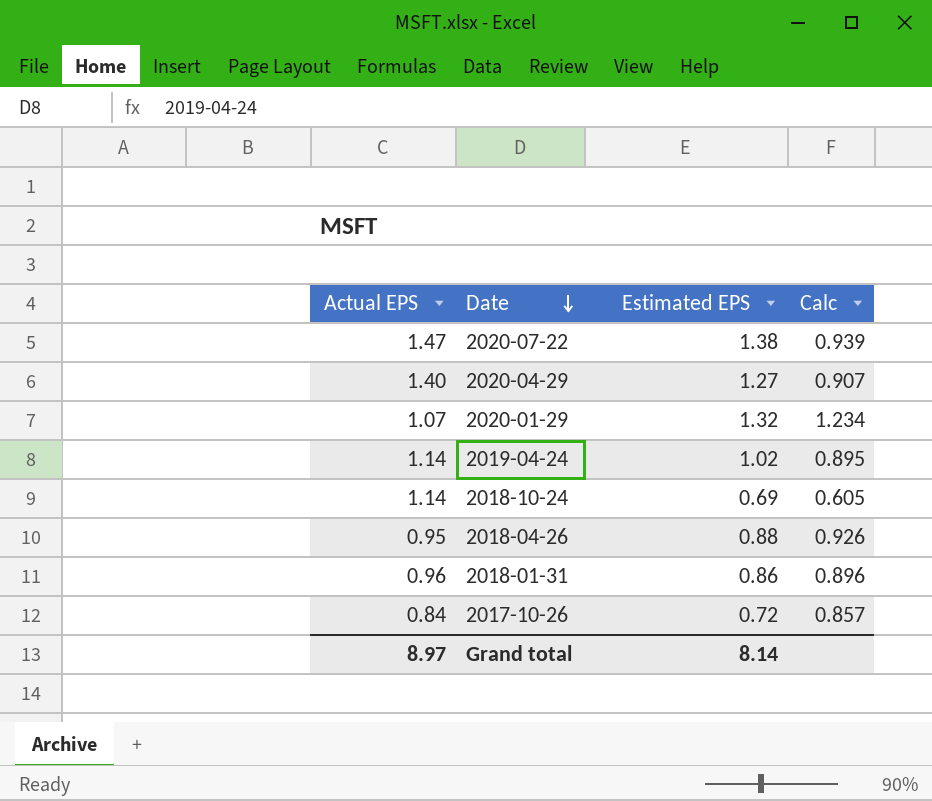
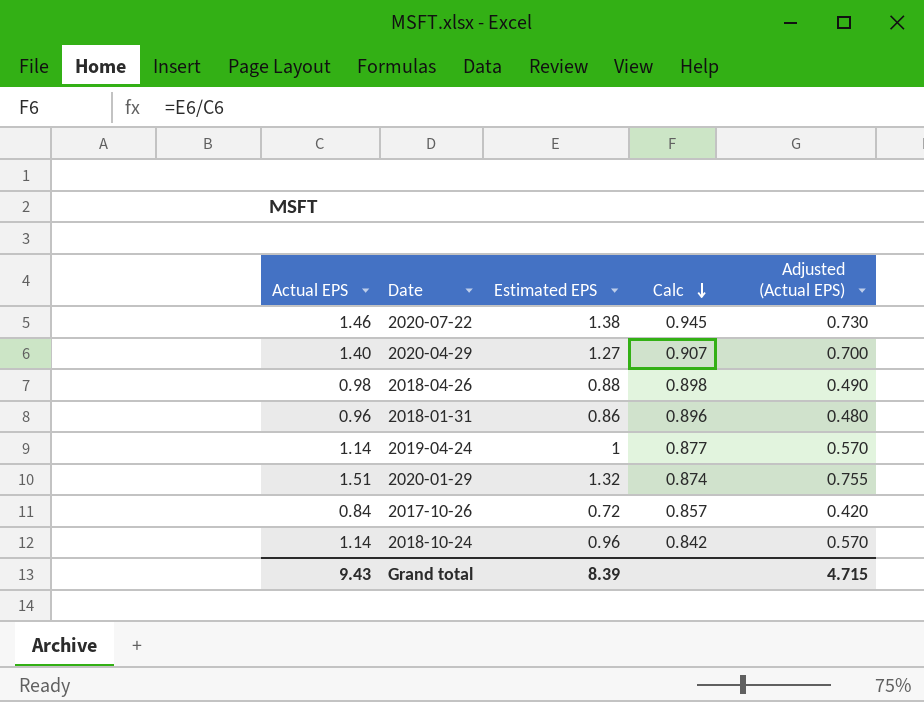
row order: Date descending -> Calc descending
column Adjusted (Actual EPS) | formula: none -> [Actual EPS] * 0.5
2020-07-22 | Actual EPS: 1.47 -> 1.46
2020-07-22 | Calc: 0.939 -> 0.945
2018-04-26 | Actual EPS: 0.95 -> 0.98
2018-04-26 | Calc: 0.926 -> 0.898
2019-04-24 | Estimated EPS: 1.02 -> 1
2019-04-24 | Calc: 0.895 -> 0.877
2020-01-29 | Actual EPS: 1.07 -> 1.51
2020-01-29 | Calc: 1.234 -> 0.874
2018-10-24 | Estimated EPS: 0.69 -> 0.96
2018-10-24 | Calc: 0.605 -> 0.842
Grand total | Actual EPS: 8.97 -> 9.43
Grand total | Estimated EPS: 8.14 -> 8.39

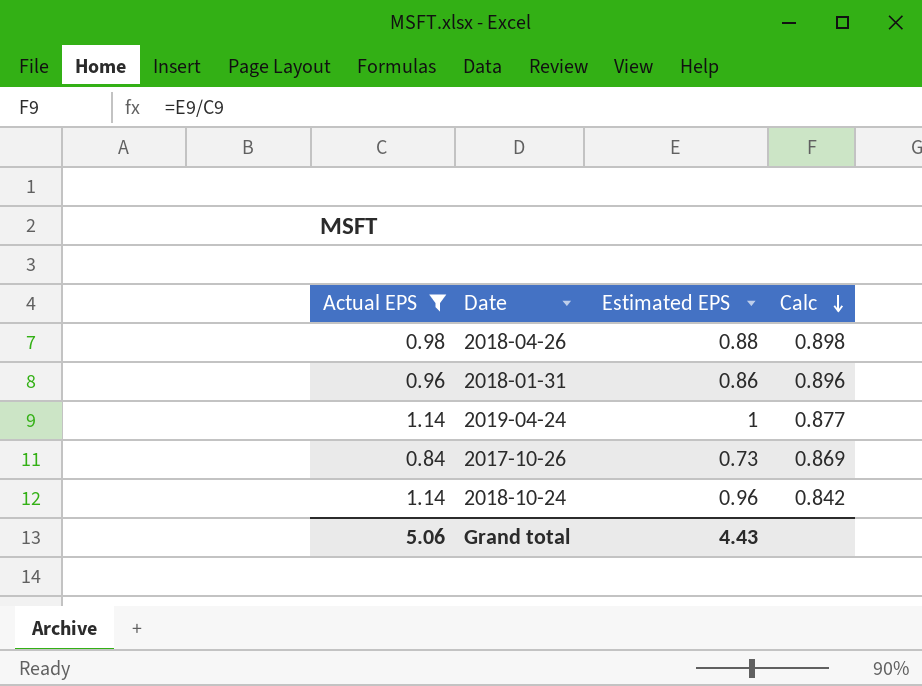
filter: none -> Actual EPS <= 1.14
column Adjusted (Actual EPS) | formula: [Actual EPS] * 0.5 -> none
2017-10-26 | Estimated EPS: 0.72 -> 0.73
2017-10-26 | Calc: 0.857 -> 0.869
Grand total | Actual EPS: 9.43 -> 5.06
Grand total | Estimated EPS: 8.39 -> 4.43

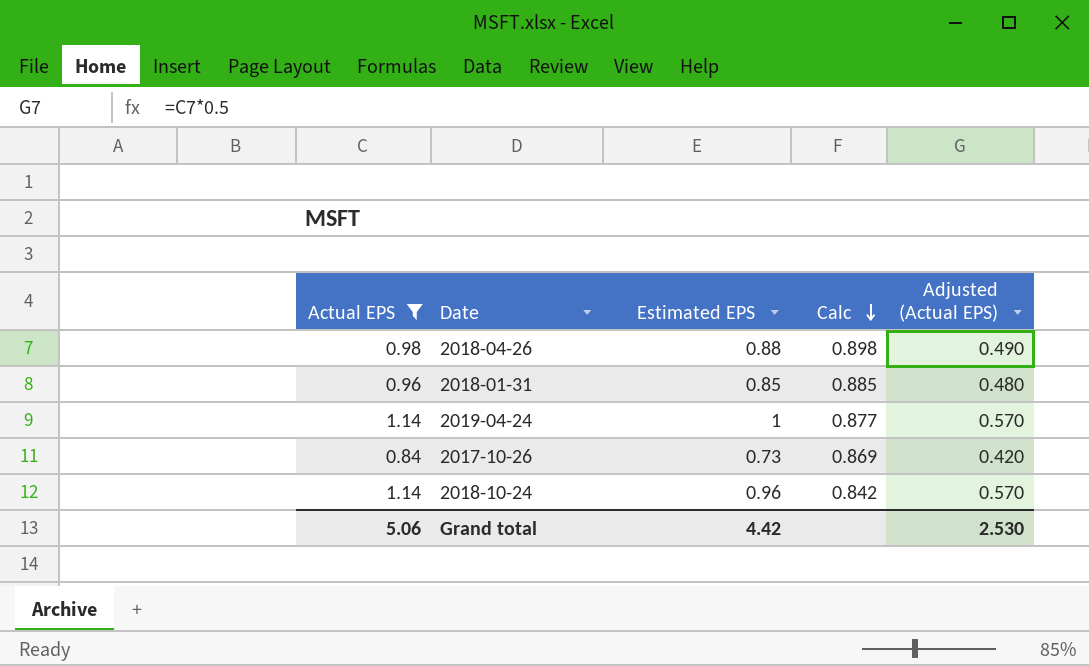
column Adjusted (Actual EPS) | formula: none -> [Actual EPS] * 0.5
2018-01-31 | Estimated EPS: 0.86 -> 0.85
2018-01-31 | Calc: 0.896 -> 0.885
Grand total | Estimated EPS: 4.43 -> 4.42

